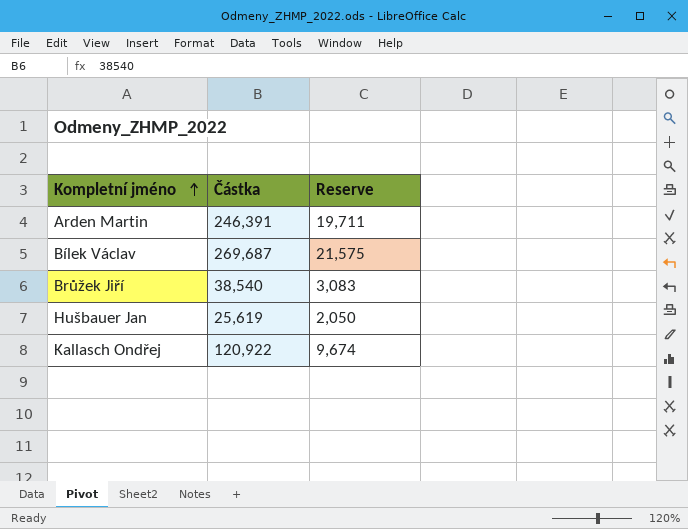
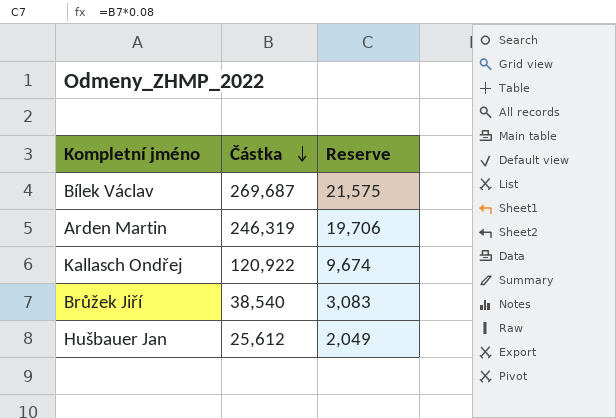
row order: Kompletní jméno ascending -> Částka descending
Arden Martin | Částka: 246,391 -> 246,319
Arden Martin | Reserve: 19,711 -> 19,706
Hušbauer Jan | Částka: 25,619 -> 25,612
Hušbauer Jan | Reserve: 2,050 -> 2,049

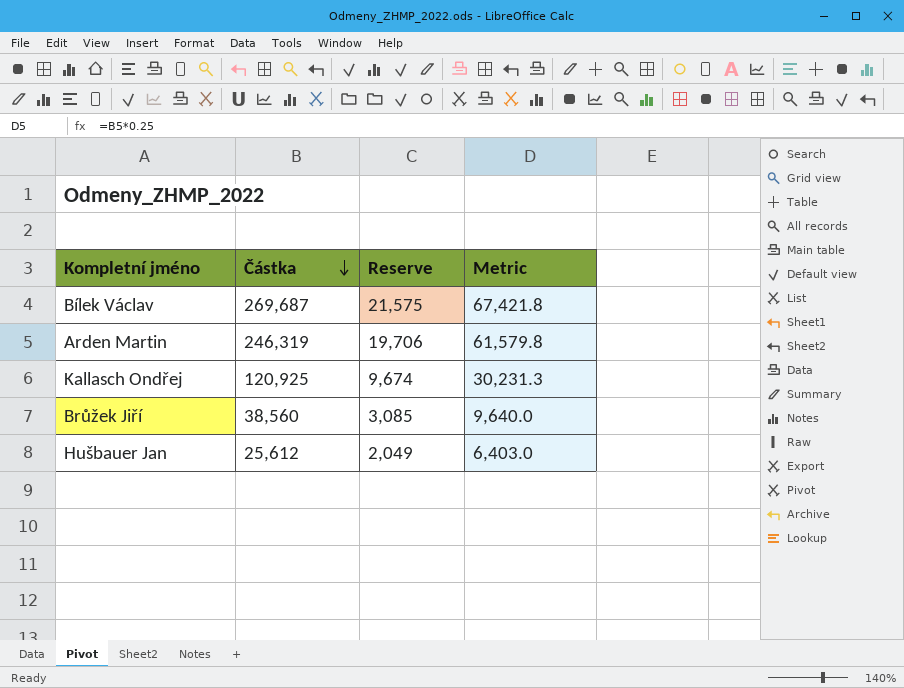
column Metric | formula: none -> [Částka] * 0.25
Kallasch Ondřej | Částka: 120,922 -> 120,925
Brůžek Jiří | Částka: 38,540 -> 38,560
Brůžek Jiří | Reserve: 3,083 -> 3,085

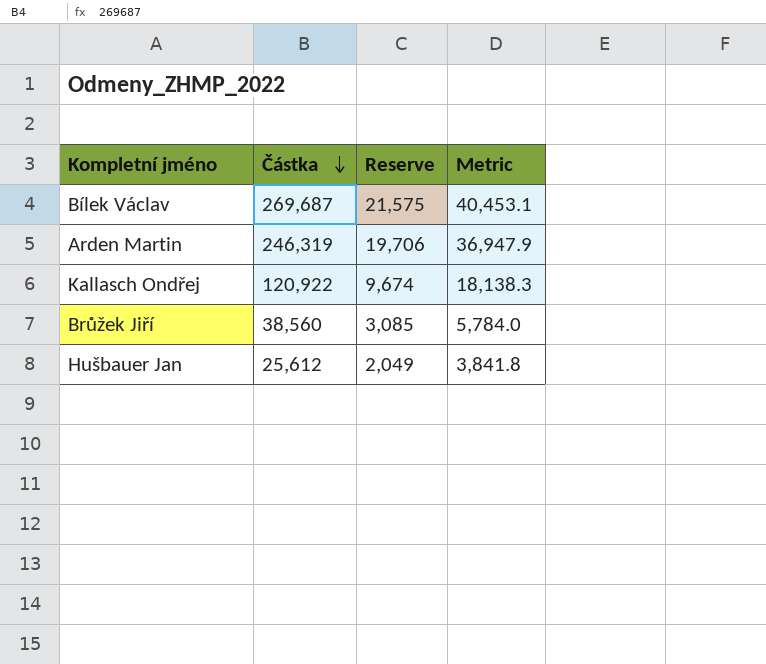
column Metric | formula: [Částka] * 0.25 -> [Částka] * 0.15
Kallasch Ondřej | Částka: 120,925 -> 120,922

